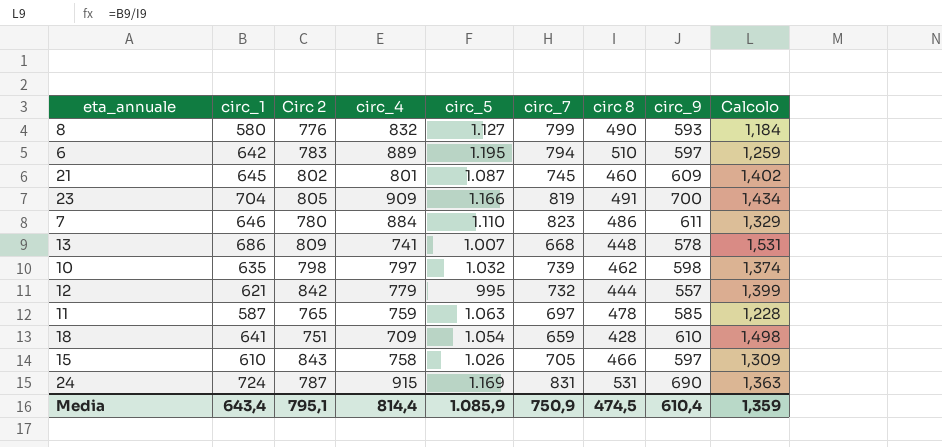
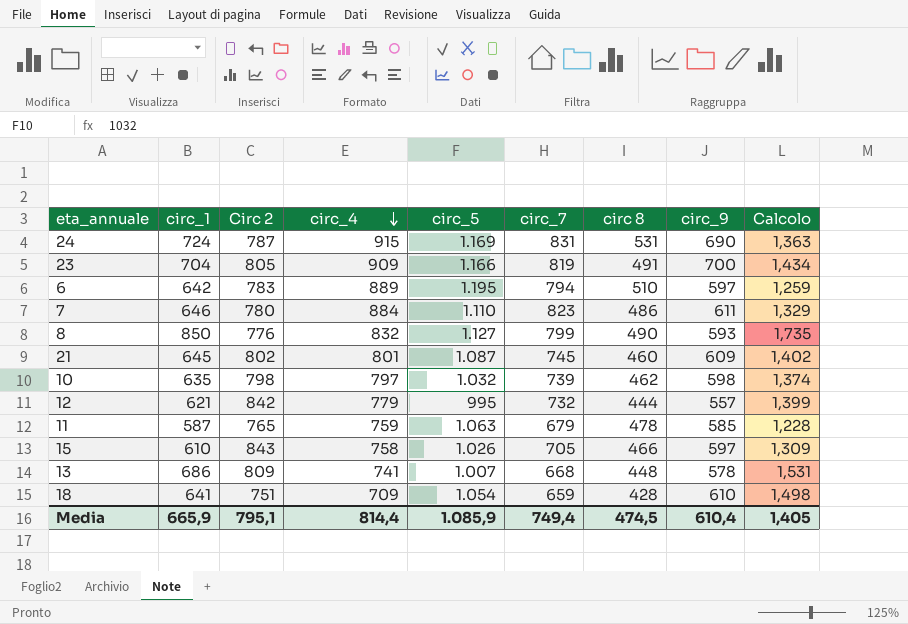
row order: none -> circ_4 descending
8 | circ_1: 580 -> 850
8 | Calcolo: 1,184 -> 1,735
11 | circ_7: 697 -> 679
Media | circ_1: 643,4 -> 665,9
Media | circ_7: 750,9 -> 749,4
Media | Calcolo: 1,359 -> 1,405

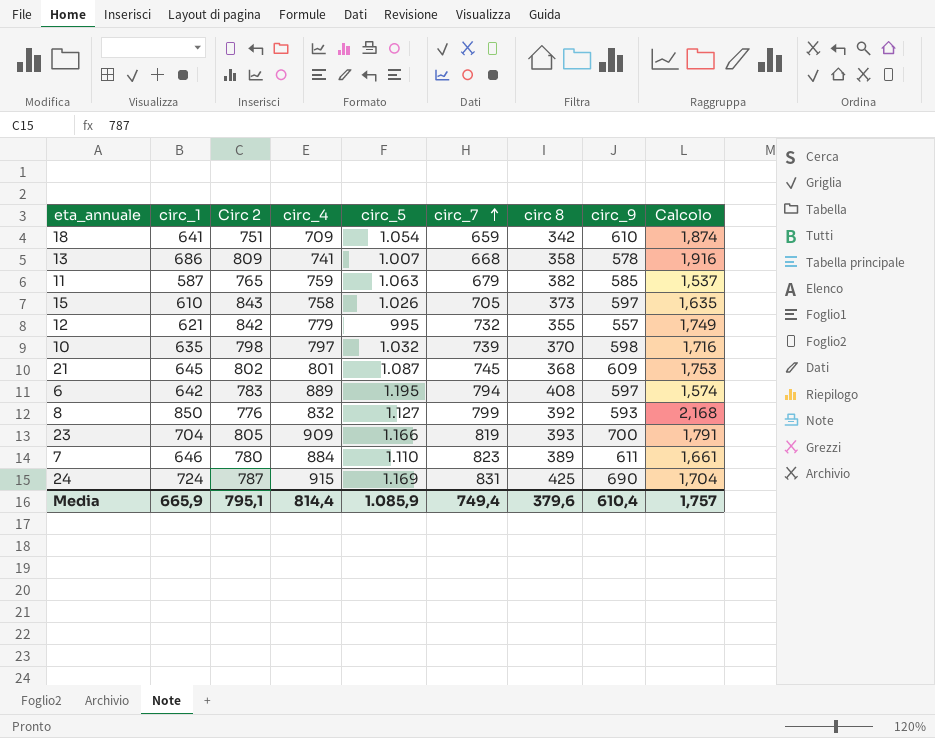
row order: circ_4 descending -> circ_7 ascending
18 | circ 8: 428 -> 342
18 | Calcolo: 1,498 -> 1,874
13 | circ 8: 448 -> 358
13 | Calcolo: 1,531 -> 1,916
11 | circ 8: 478 -> 382
11 | Calcolo: 1,228 -> 1,537
15 | circ 8: 466 -> 373
15 | Calcolo: 1,309 -> 1,635
12 | circ 8: 444 -> 355
12 | Calcolo: 1,399 -> 1,749
10 | circ 8: 462 -> 370
10 | Calcolo: 1,374 -> 1,716
21 | circ 8: 460 -> 368
21 | Calcolo: 1,402 -> 1,753
6 | circ 8: 510 -> 408
6 | Calcolo: 1,259 -> 1,574
8 | circ 8: 490 -> 392
8 | Calcolo: 1,735 -> 2,168
23 | circ 8: 491 -> 393
23 | Calcolo: 1,434 -> 1,791
7 | circ 8: 486 -> 389
7 | Calcolo: 1,329 -> 1,661
24 | circ 8: 531 -> 425
24 | Calcolo: 1,363 -> 1,704
Media | circ 8: 474,5 -> 379,6
Media | Calcolo: 1,405 -> 1,757

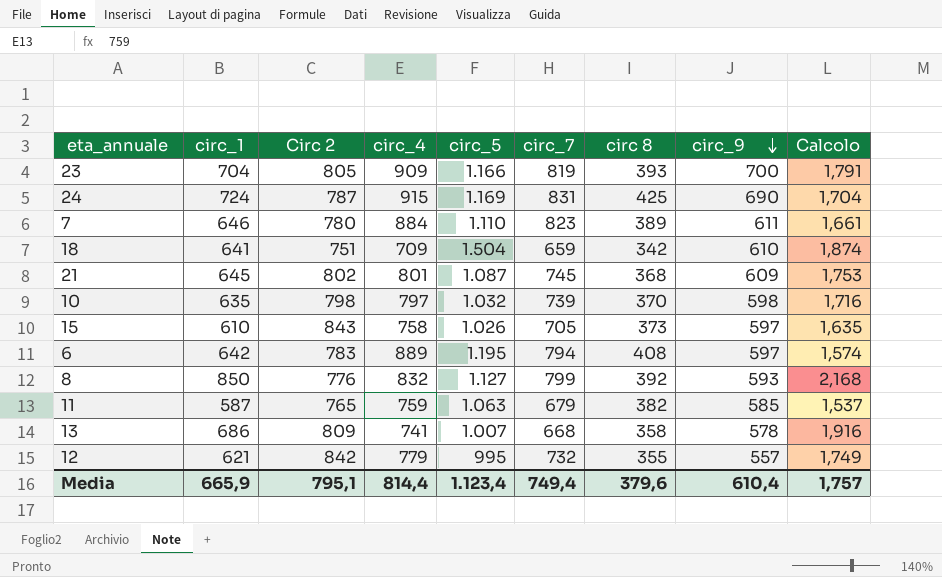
row order: circ_7 ascending -> circ_9 descending
18 | circ_5: 1.054 -> 1.504
Media | circ_5: 1.085,9 -> 1.123,4

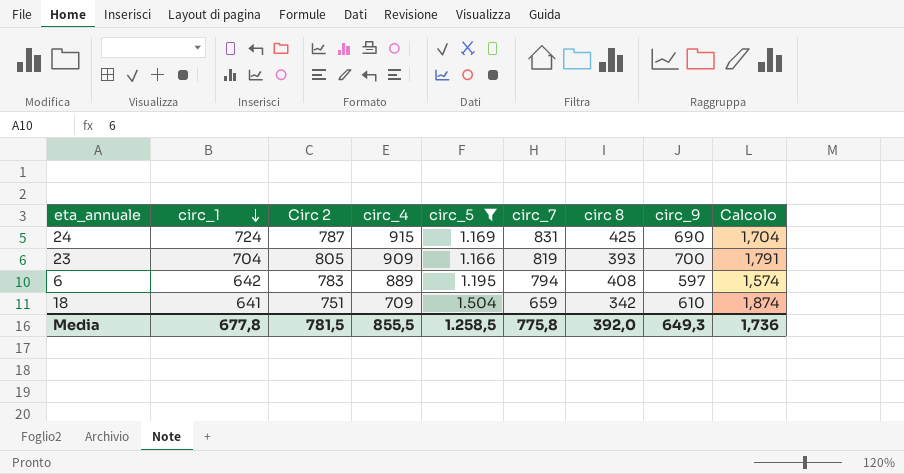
filter: none -> circ_5 >= 1.166
row order: circ_9 descending -> circ_1 descending
Media | circ_1: 665,9 -> 677,8
Media | Circ 2: 795,1 -> 781,5
Media | circ_4: 814,4 -> 855,5
Media | circ_5: 1.123,4 -> 1.258,5
Media | circ_7: 749,4 -> 775,8
Media | circ 8: 379,6 -> 392,0
Media | circ_9: 610,4 -> 649,3
Media | Calcolo: 1,757 -> 1,736

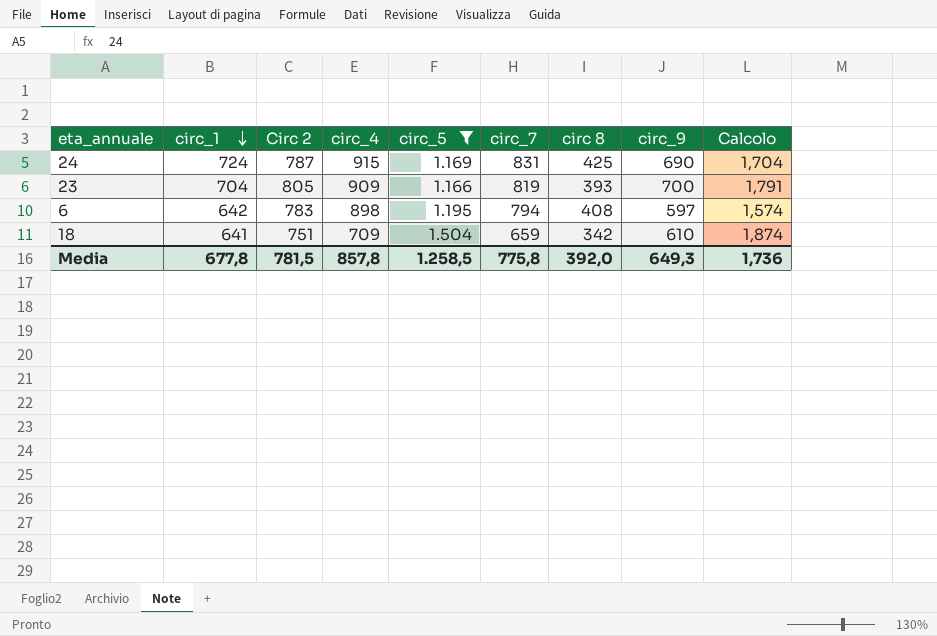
6 | circ_4: 889 -> 898
Media | circ_4: 855,5 -> 857,8

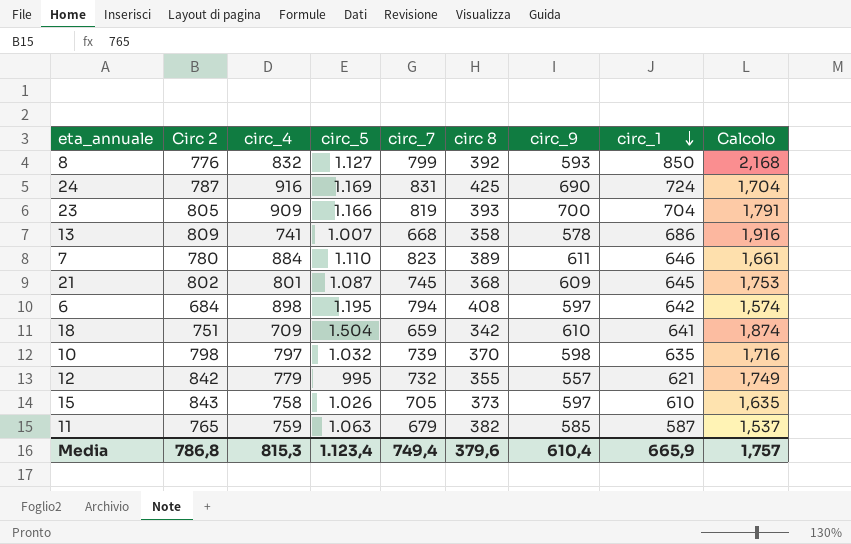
filter: circ_5 >= 1.166 -> none
column circ_1 | position: 2 -> 8
24 | circ_4: 915 -> 916
6 | Circ 2: 783 -> 684
Media | Circ 2: 781,5 -> 786,8
Media | circ_4: 857,8 -> 815,3
Media | circ_5: 1.258,5 -> 1.123,4
Media | circ_7: 775,8 -> 749,4
Media | circ 8: 392,0 -> 379,6
Media | circ_9: 649,3 -> 610,4
Media | circ_1: 677,8 -> 665,9
Media | Calcolo: 1,736 -> 1,757

